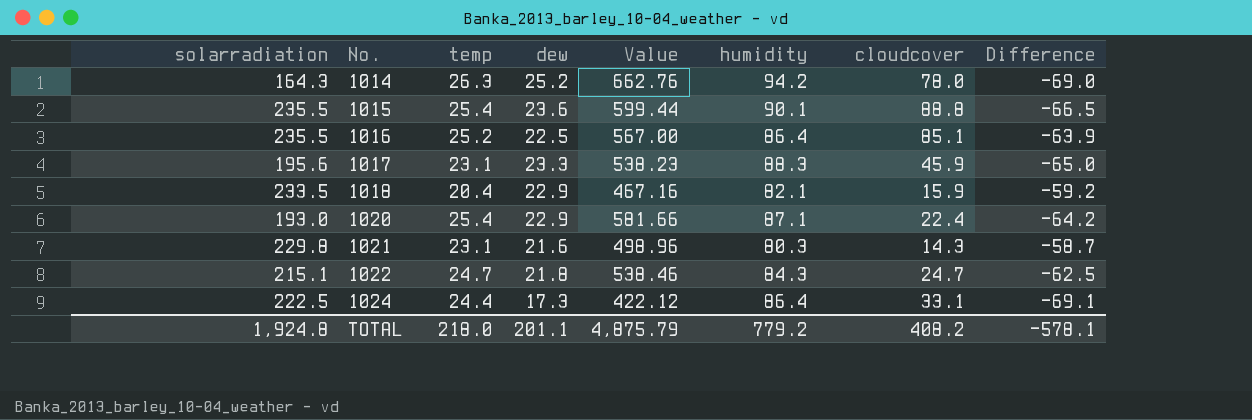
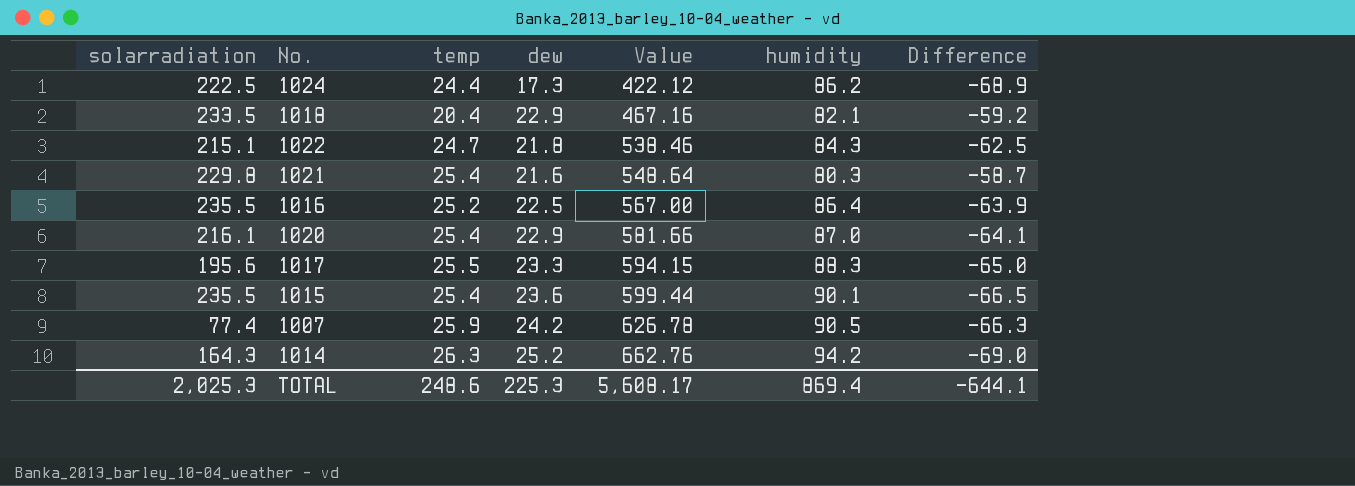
row order: No. ascending -> Value ascending
column cloudcover | position: 7 -> none
1024 | humidity: 86.4 -> 86.2
1024 | Difference: -69.1 -> -68.9
1021 | temp: 23.1 -> 25.4
1021 | Value: 498.96 -> 548.64
1020 | solarradiation: 193.0 -> 216.1
1020 | humidity: 87.1 -> 87.0
1020 | Difference: -64.2 -> -64.1
1017 | temp: 23.1 -> 25.5
1017 | Value: 538.23 -> 594.15
row 1007: none -> 77.4 | 25.9 | 24.2 | 626.78 | 90.5 | -66.3
TOTAL | solarradiation: 1,924.8 -> 2,025.3
TOTAL | temp: 218.0 -> 248.6
TOTAL | dew: 201.1 -> 225.3
TOTAL | Value: 4,875.79 -> 5,608.17
TOTAL | humidity: 779.2 -> 869.4
TOTAL | Difference: -578.1 -> -644.1

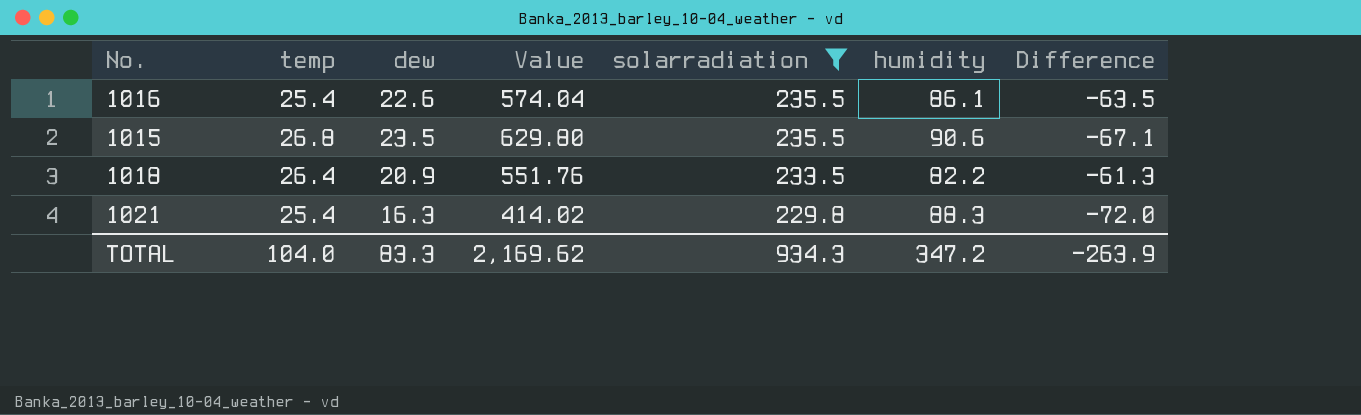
filter: none -> solarradiation >= 229.8
row order: Value ascending -> solarradiation descending
column solarradiation | position: 1 -> 5
1016 | temp: 25.2 -> 25.4
1016 | dew: 22.5 -> 22.6
1016 | Value: 567.00 -> 574.04
1016 | humidity: 86.4 -> 86.1
1016 | Difference: -63.9 -> -63.5
1015 | temp: 25.4 -> 26.8
1015 | dew: 23.6 -> 23.5
1015 | Value: 599.44 -> 629.80
1015 | humidity: 90.1 -> 90.6
1015 | Difference: -66.5 -> -67.1
1018 | temp: 20.4 -> 26.4
1018 | dew: 22.9 -> 20.9
1018 | Value: 467.16 -> 551.76
1018 | humidity: 82.1 -> 82.2
1018 | Difference: -59.2 -> -61.3
1021 | dew: 21.6 -> 16.3
1021 | Value: 548.64 -> 414.02
1021 | humidity: 80.3 -> 88.3
1021 | Difference: -58.7 -> -72.0
TOTAL | temp: 248.6 -> 104.0
TOTAL | dew: 225.3 -> 83.3
TOTAL | Value: 5,608.17 -> 2,169.62
TOTAL | solarradiation: 2,025.3 -> 934.3
TOTAL | humidity: 869.4 -> 347.2
TOTAL | Difference: -644.1 -> -263.9

